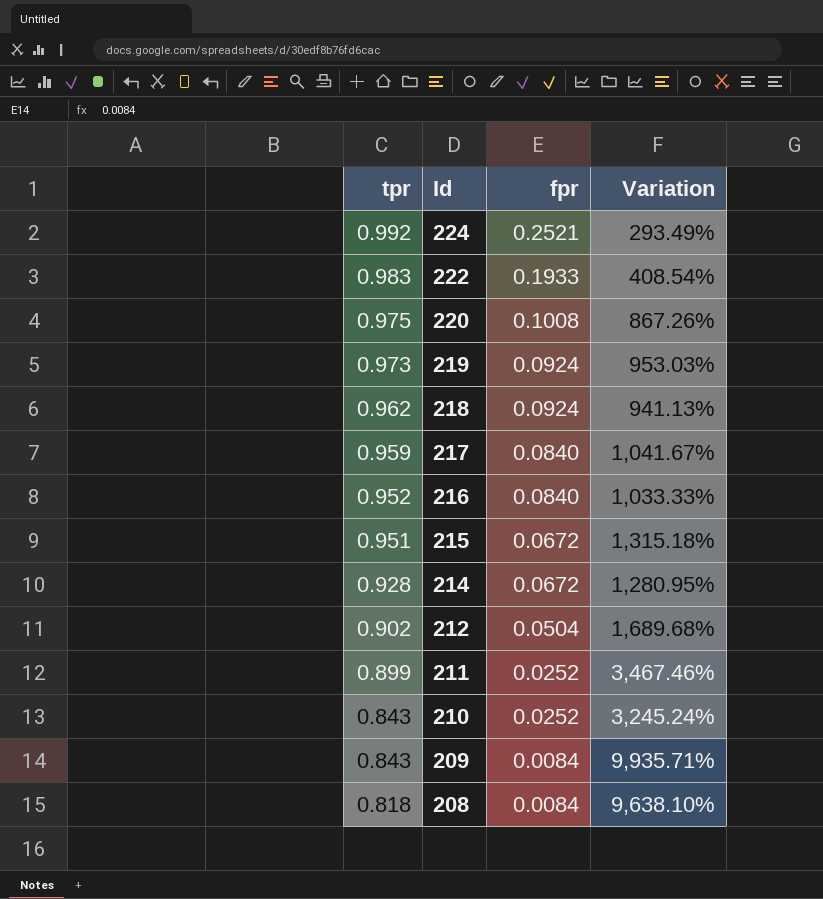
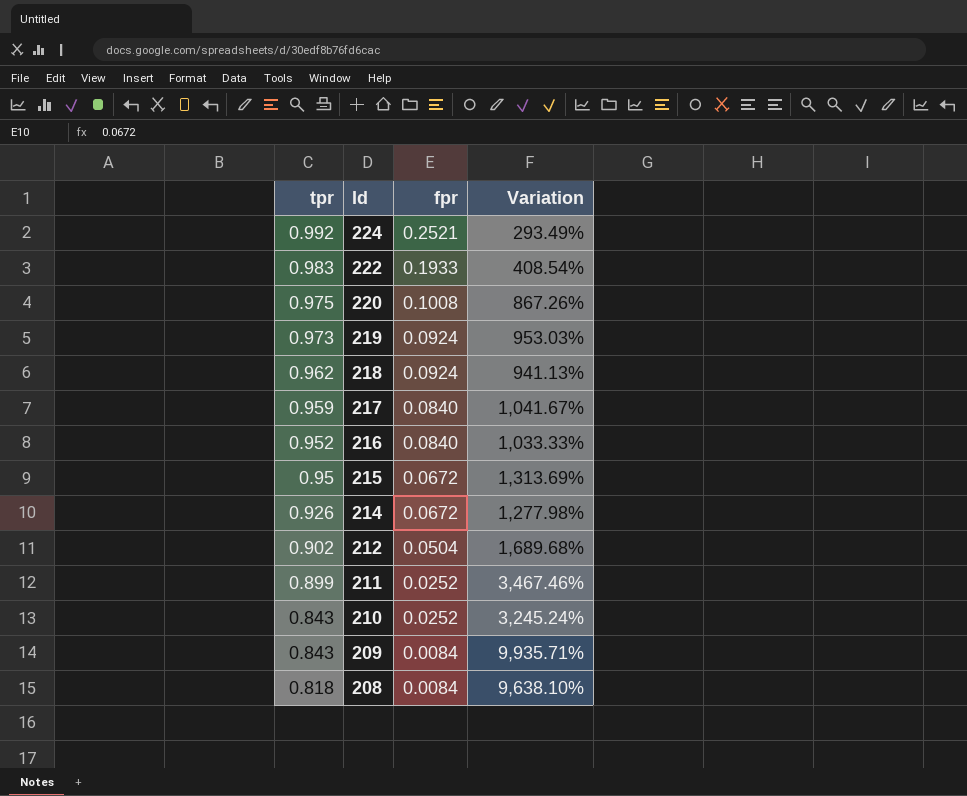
215 | tpr: 0.951 -> 0.95
215 | Variation: 1,315.18% -> 1,313.69%
214 | tpr: 0.928 -> 0.926
214 | Variation: 1,280.95% -> 1,277.98%

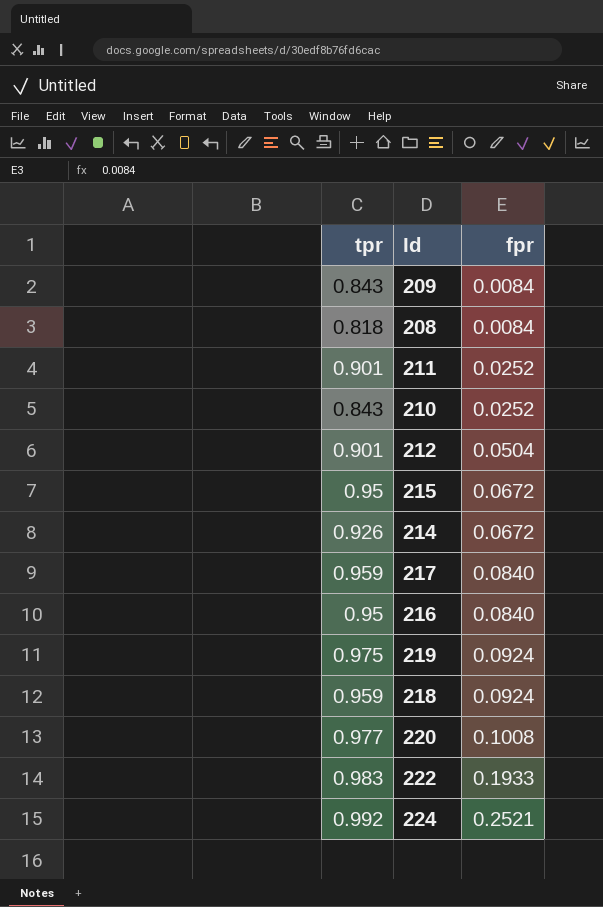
row order: tpr descending -> fpr ascending
column Variation | formula: ([tpr] - [fpr]) / [fpr] -> none
211 | tpr: 0.899 -> 0.901
212 | tpr: 0.902 -> 0.901
216 | tpr: 0.952 -> 0.95
219 | tpr: 0.973 -> 0.975
218 | tpr: 0.962 -> 0.959
220 | tpr: 0.975 -> 0.977

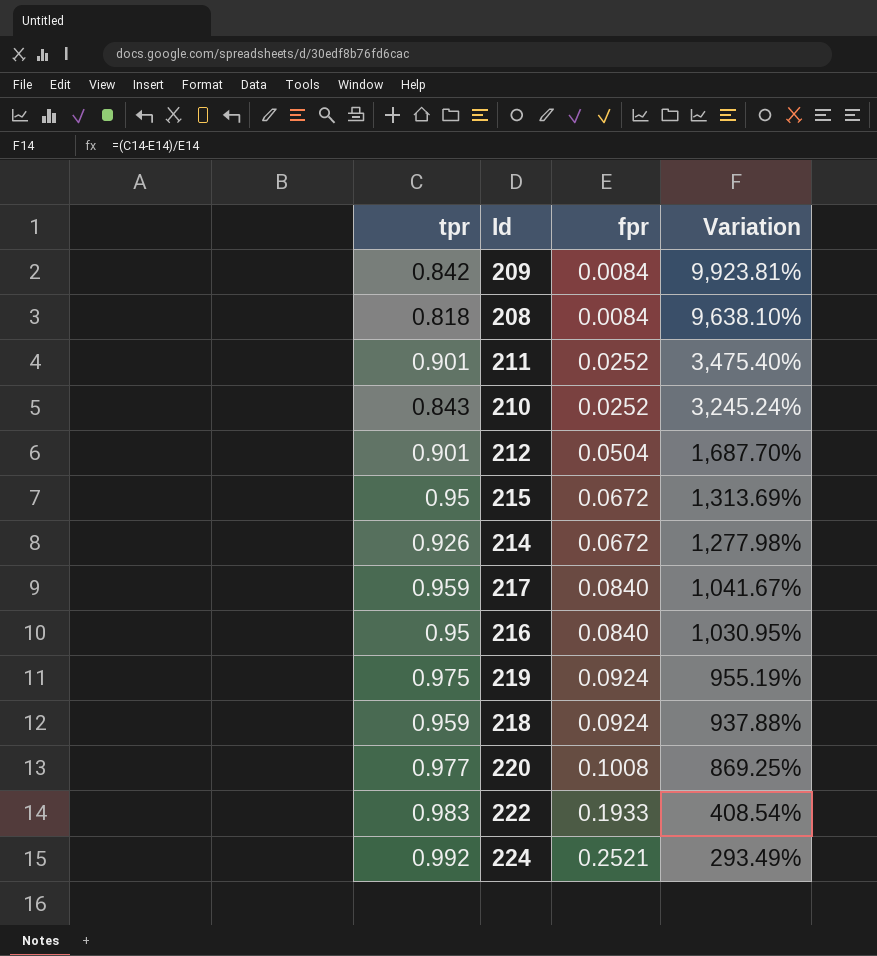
column Variation | formula: none -> ([tpr] - [fpr]) / [fpr]
209 | tpr: 0.843 -> 0.842

